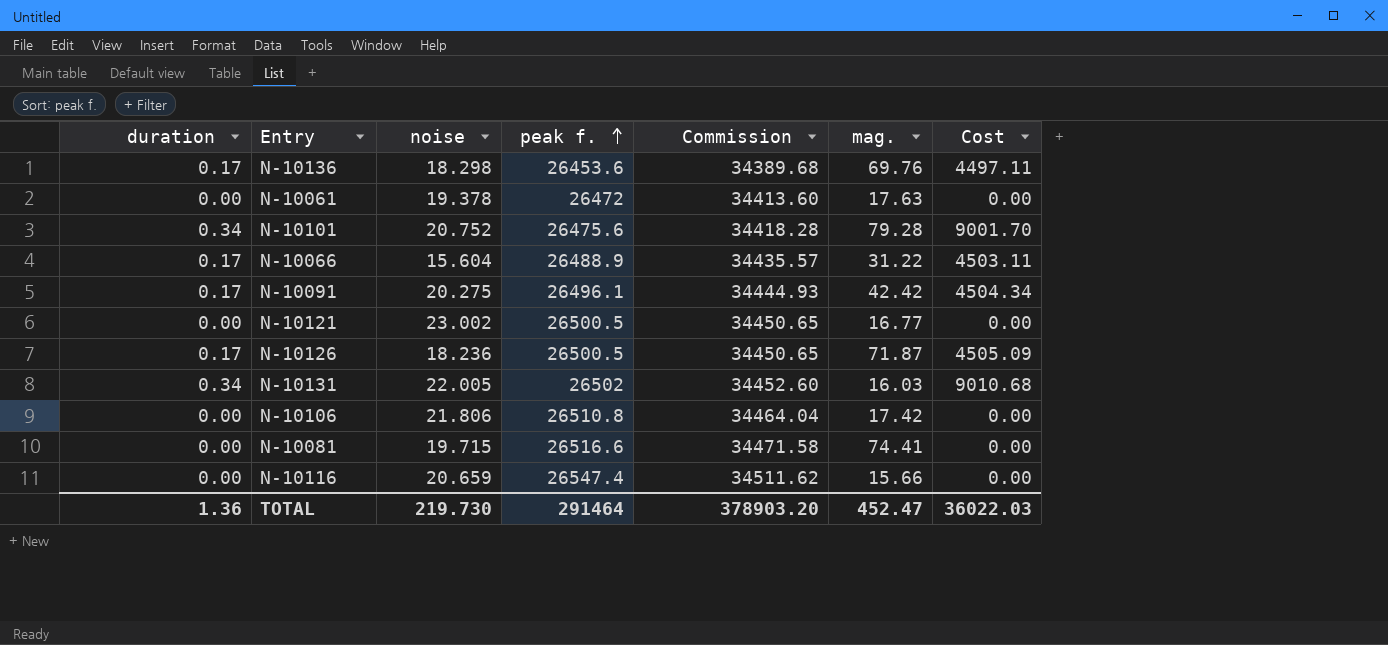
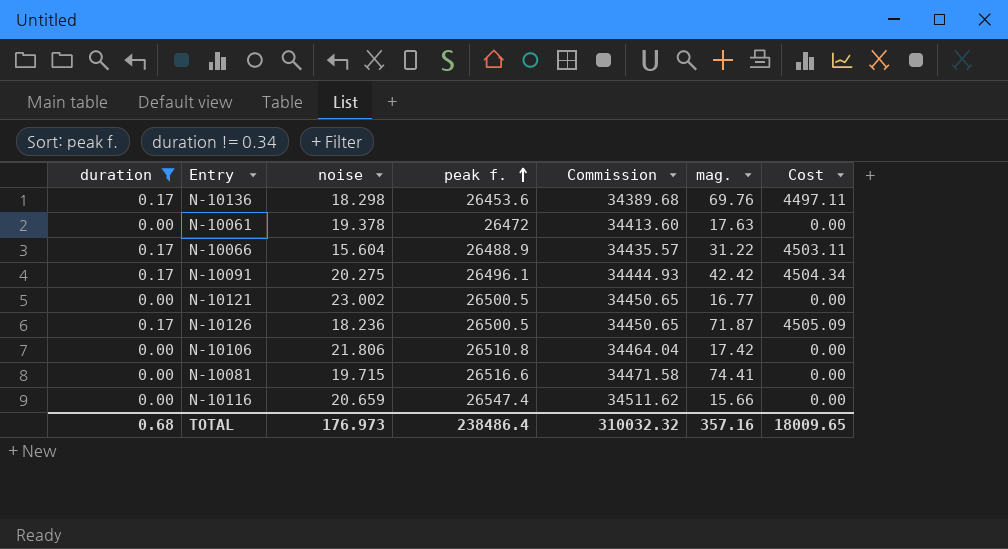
filter: none -> duration != 0.34
TOTAL | duration: 1.36 -> 0.68
TOTAL | noise: 219.730 -> 176.973
TOTAL | peak f.: 291464 -> 238486.4
TOTAL | Commission: 378903.20 -> 310032.32
TOTAL | mag.: 452.47 -> 357.16
TOTAL | Cost: 36022.03 -> 18009.65

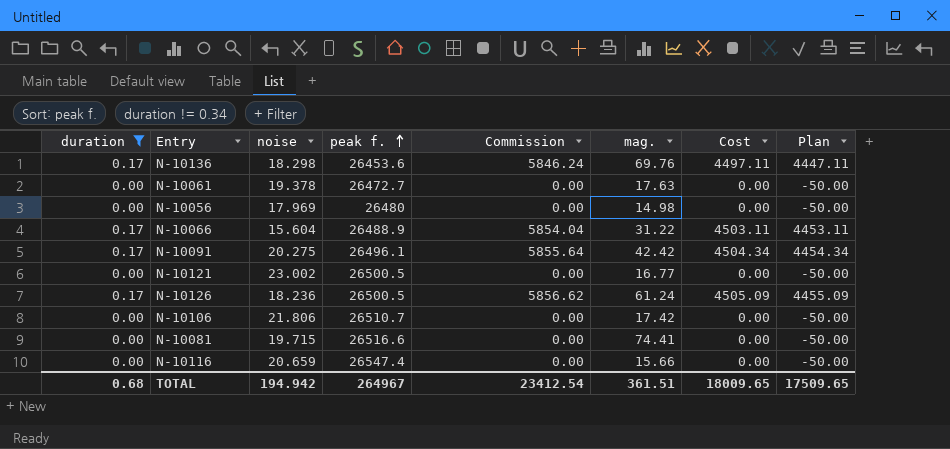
column Commission | formula: [peak f.] * 1.3 -> [Cost] * 1.3
column Plan | formula: none -> [Cost] - 50
N-10061 | peak f.: 26472 -> 26472.7
row N-10056: none -> 0.00 | 17.969 | 26480 | 0.00 | 14.98 | 0.00 | -50.00
N-10126 | mag.: 71.87 -> 61.24
N-10106 | peak f.: 26510.8 -> 26510.7
TOTAL | noise: 176.973 -> 194.942
TOTAL | peak f.: 238486.4 -> 264967
TOTAL | Commission: 310032.32 -> 23412.54
TOTAL | mag.: 357.16 -> 361.51

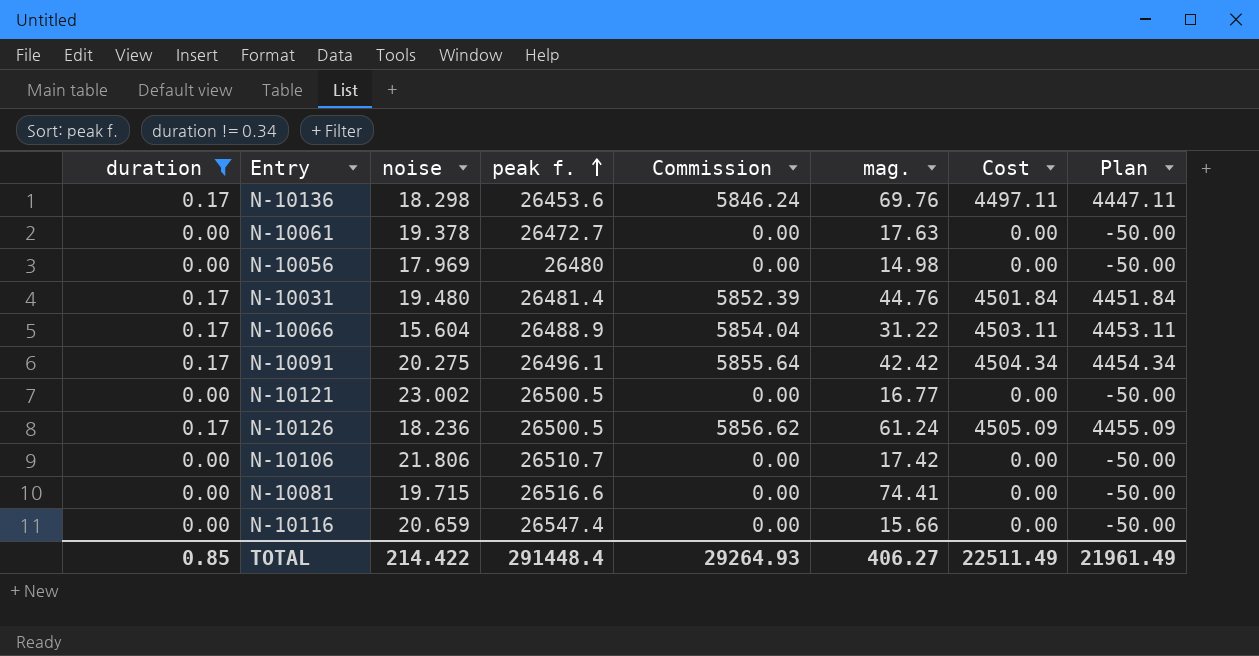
row N-10031: none -> 0.17 | 19.480 | 26481.4 | 5852.39 | 44.76 | 4501.84 | 4451.84
TOTAL | duration: 0.68 -> 0.85
TOTAL | noise: 194.942 -> 214.422
TOTAL | peak f.: 264967 -> 291448.4
TOTAL | Commission: 23412.54 -> 29264.93
TOTAL | mag.: 361.51 -> 406.27
TOTAL | Cost: 18009.65 -> 22511.49
TOTAL | Plan: 17509.65 -> 21961.49

